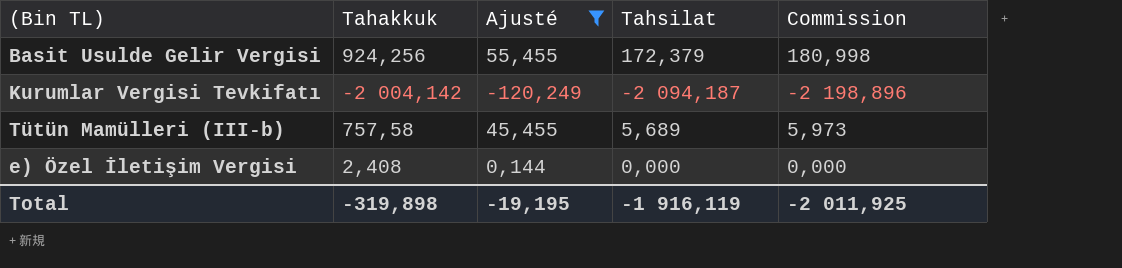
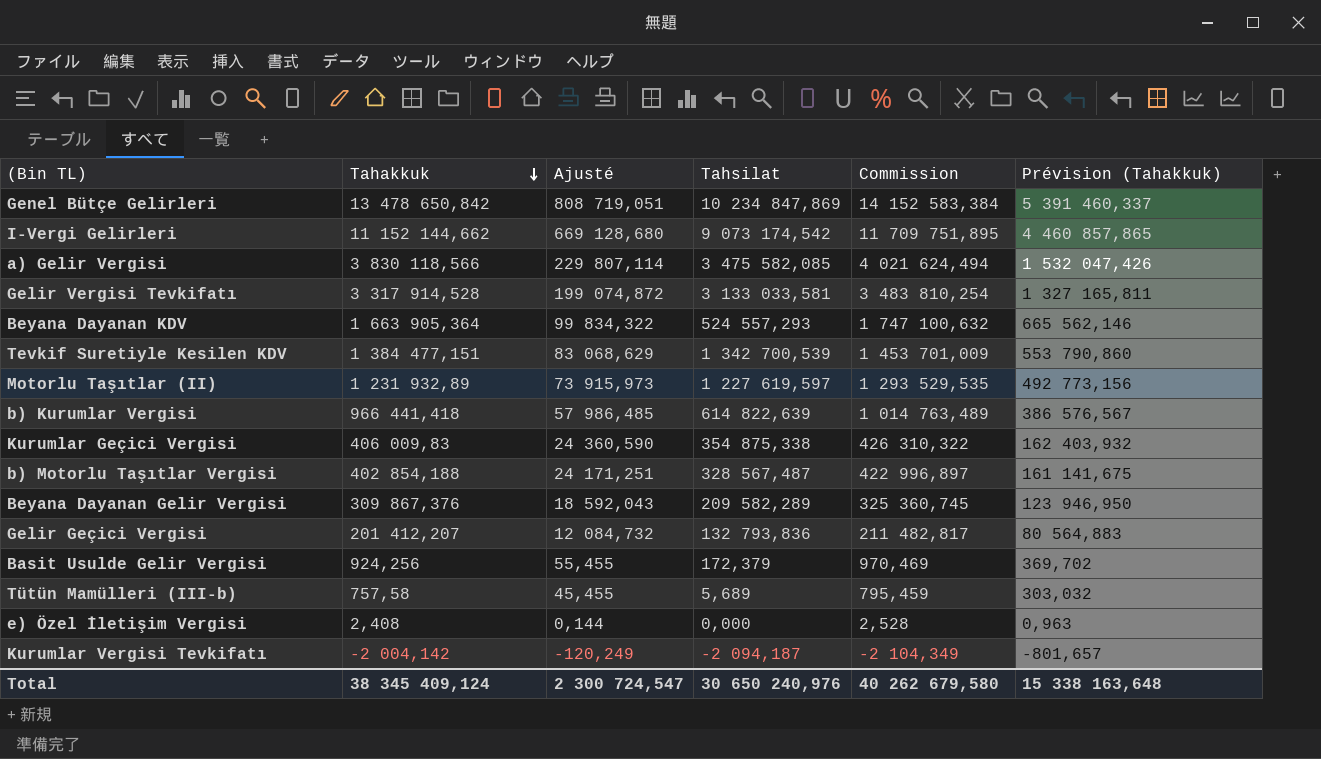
filter: Ajusté <= 55,455 -> none
row order: none -> Tahakkuk descending
column Commission | formula: [Tahsilat] * 1,05 -> [Tahakkuk] * 1,05
column Prévision (Tahakkuk) | formula: none -> [Tahakkuk] * 0,4
Total | Tahakkuk: -319,898 -> 38 345 409,124
Total | Ajusté: -19,195 -> 2 300 724,547
Total | Tahsilat: -1 916,119 -> 30 650 240,976
Total | Commission: -2 011,925 -> 40 262 679,580

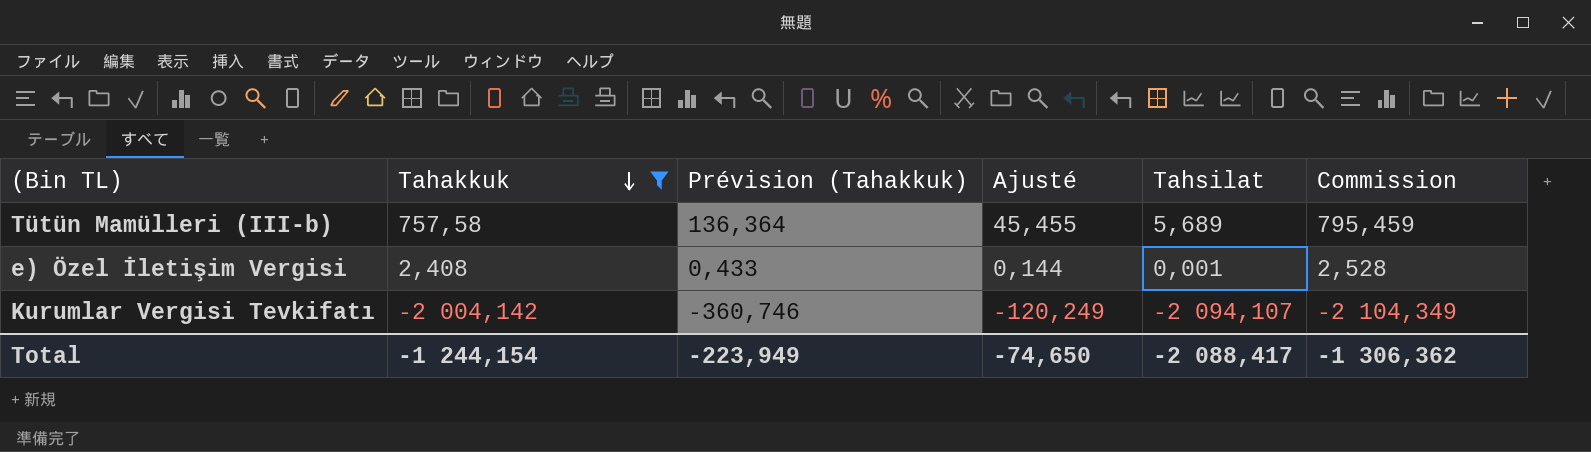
filter: none -> Tahakkuk <= 757,58
column Prévision (Tahakkuk) | formula: [Tahakkuk] * 0,4 -> [Tahakkuk] * 0,18
column Prévision (Tahakkuk) | position: 6 -> 3
e) Özel İletişim Vergisi | Tahsilat: 0,000 -> 0,001
Kurumlar Vergisi Tevkifatı | Tahsilat: -2 094,187 -> -2 094,107
Total | Tahakkuk: 38 345 409,124 -> -1 244,154
Total | Prévision (Tahakkuk): 15 338 163,648 -> -223,949
Total | Ajusté: 2 300 724,547 -> -74,650
Total | Tahsilat: 30 650 240,976 -> -2 088,417
Total | Commission: 40 262 679,580 -> -1 306,362

